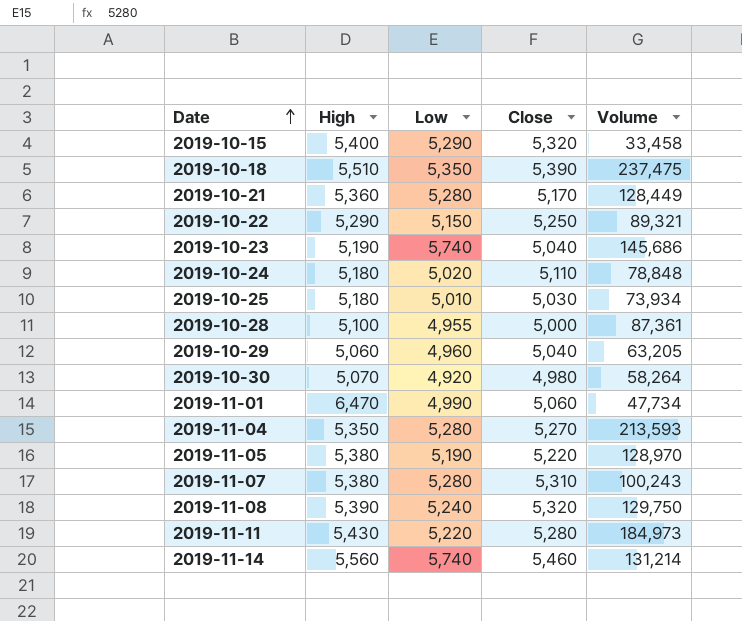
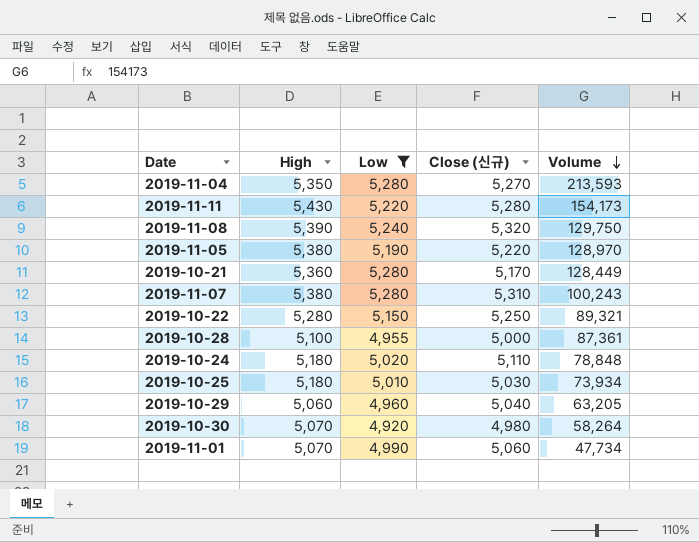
filter: none -> Low <= 5,280
row order: Date ascending -> Volume descending
column name: Close -> Close (신규)
2019-11-11 | Volume: 184,973 -> 154,173
2019-10-22 | High: 5,290 -> 5,280
2019-11-01 | High: 6,470 -> 5,070

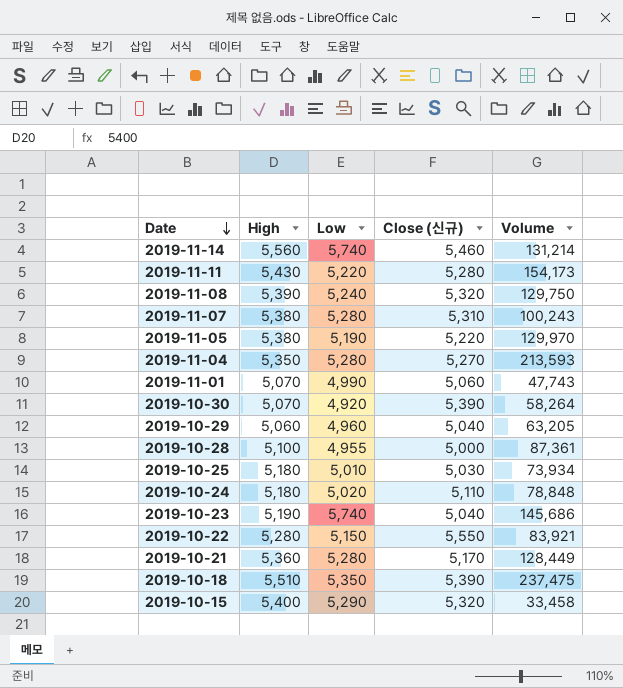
filter: Low <= 5,280 -> none
row order: Volume descending -> Date descending
2019-11-05 | Volume: 128,970 -> 129,970
2019-11-01 | Volume: 47,734 -> 47,743
2019-10-30 | Close (신규): 4,980 -> 5,390
2019-10-22 | Close (신규): 5,250 -> 5,550
2019-10-22 | Volume: 89,321 -> 83,921

